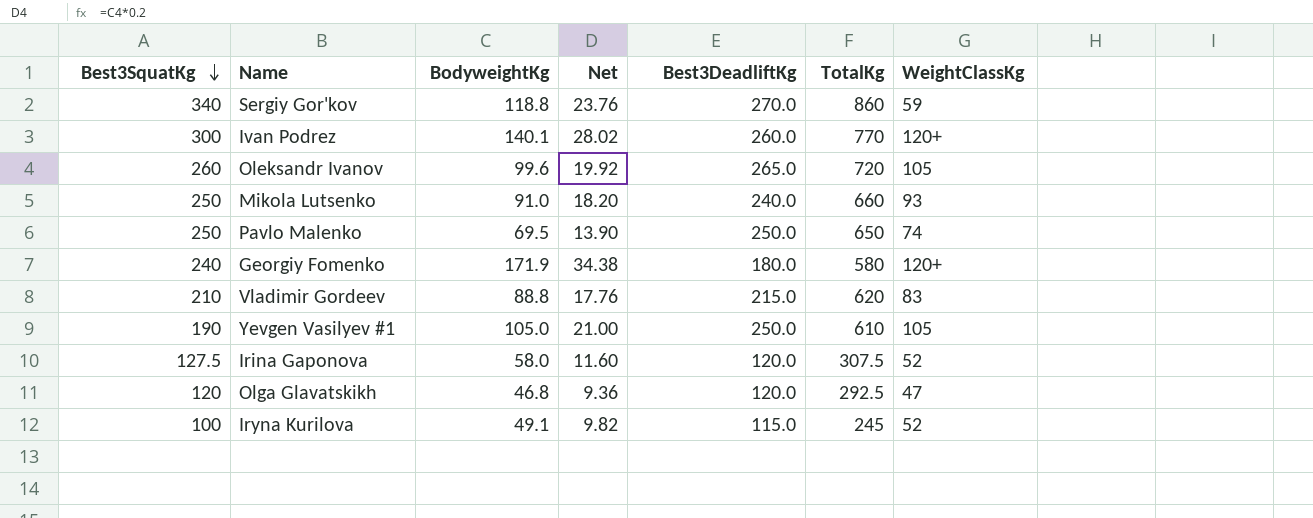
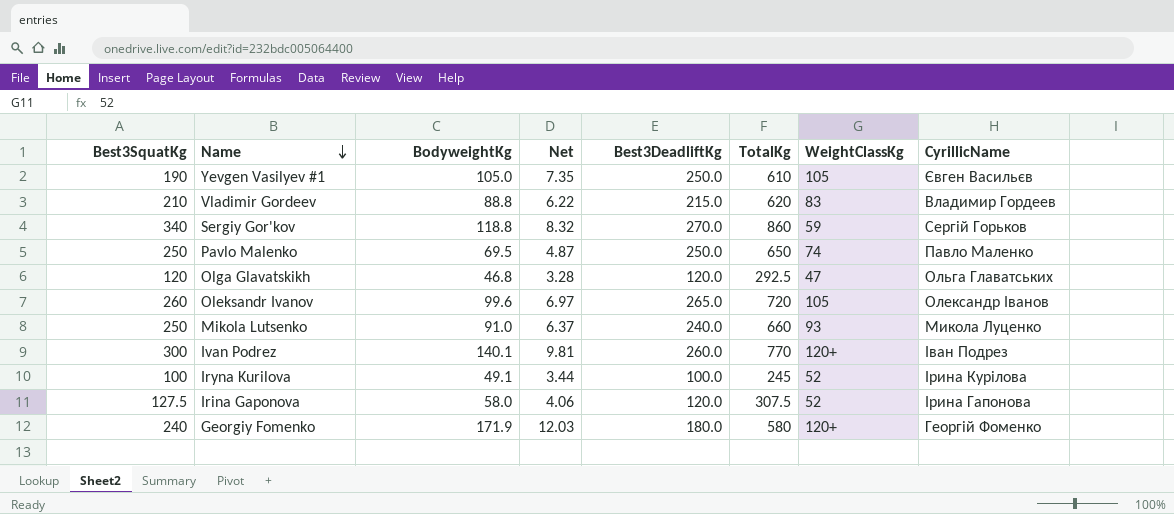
row order: Best3SquatKg descending -> Name descending
column Net | formula: [BodyweightKg] * 0.2 -> [BodyweightKg] * 0.07
column CyrillicName | position: none -> 8
Iryna Kurilova | Best3DeadliftKg: 115.0 -> 100.0

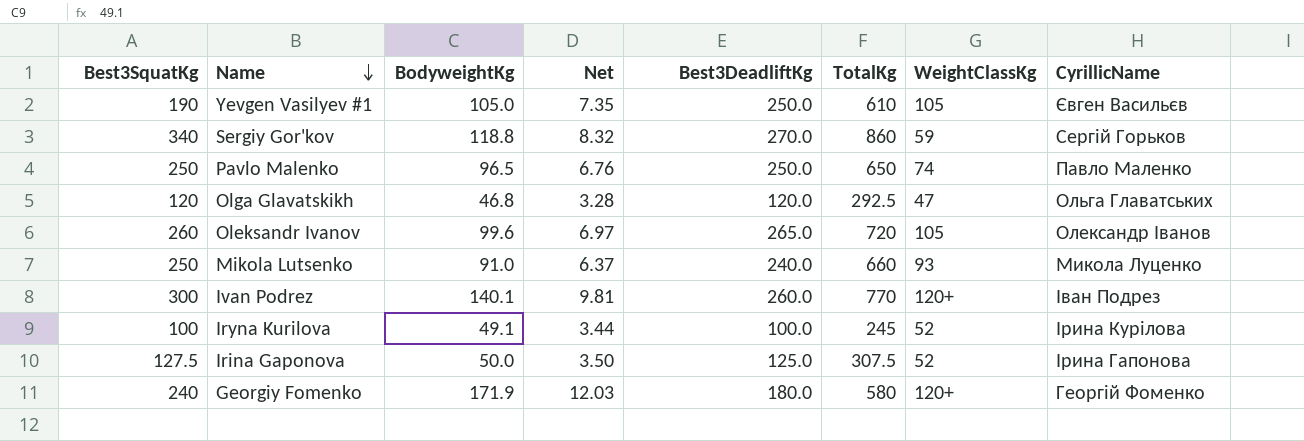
row Vladimir Gordeev: 210 | 88.8 | 6.22 | 215.0 | 620 | 83 | Владимир Гордеев -> none
Pavlo Malenko | BodyweightKg: 69.5 -> 96.5
Pavlo Malenko | Net: 4.87 -> 6.76
Irina Gaponova | BodyweightKg: 58.0 -> 50.0
Irina Gaponova | Net: 4.06 -> 3.50
Irina Gaponova | Best3DeadliftKg: 120.0 -> 125.0

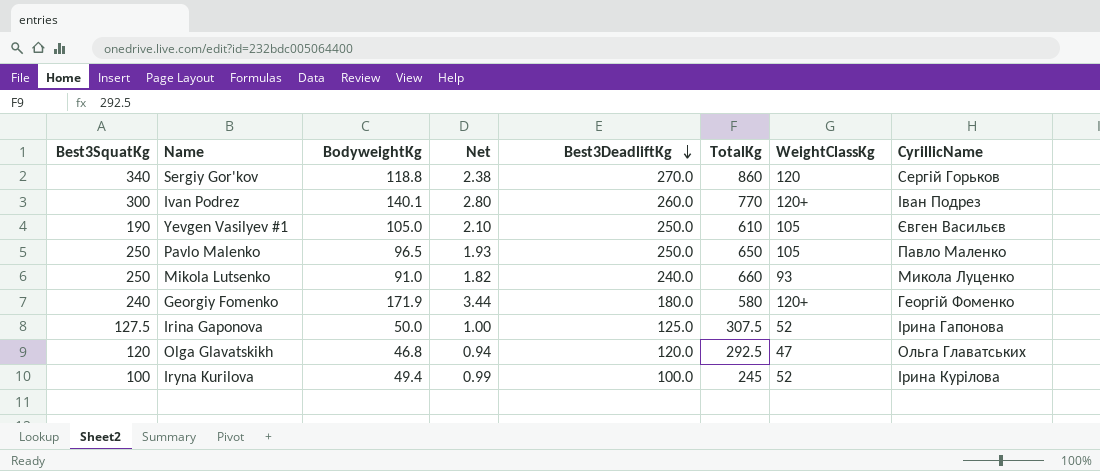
row order: Name descending -> Best3DeadliftKg descending
column Net | formula: [BodyweightKg] * 0.07 -> [BodyweightKg] * 0.02
row Oleksandr Ivanov: 260 | 99.6 | 6.97 | 265.0 | 720 | 105 | Олександр Іванов -> none
Sergiy Gor'kov | WeightClassKg: 59 -> 120
Pavlo Malenko | WeightClassKg: 74 -> 105
Iryna Kurilova | BodyweightKg: 49.1 -> 49.4

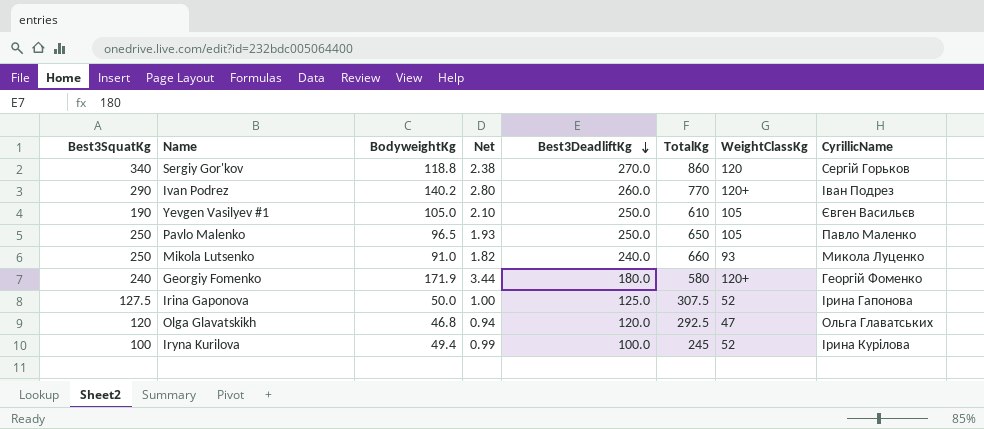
Ivan Podrez | Best3SquatKg: 300 -> 290
Ivan Podrez | BodyweightKg: 140.1 -> 140.2

